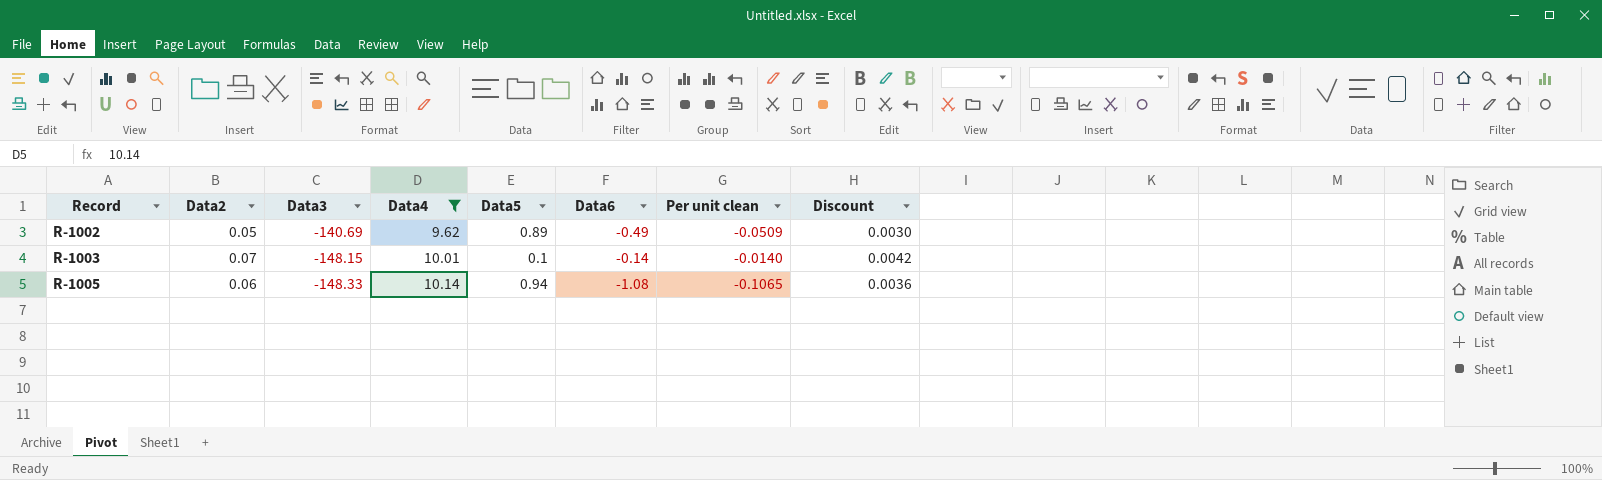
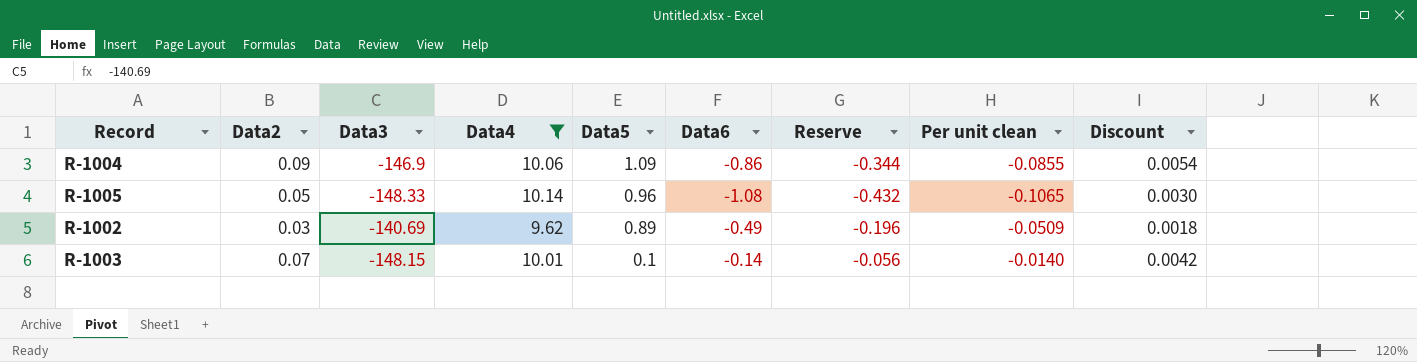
row order: Record ascending -> Data5 descending
column Reserve | formula: none -> [Data6] * 0.4
row R-1004: none -> 0.09 | -146.9 | 10.06 | 1.09 | -0.86 | -0.344 | -0.0855 | 0.0054
R-1005 | Data2: 0.06 -> 0.05
R-1005 | Data5: 0.94 -> 0.96
R-1005 | Discount: 0.0036 -> 0.0030
R-1002 | Data2: 0.05 -> 0.03
R-1002 | Discount: 0.0030 -> 0.0018

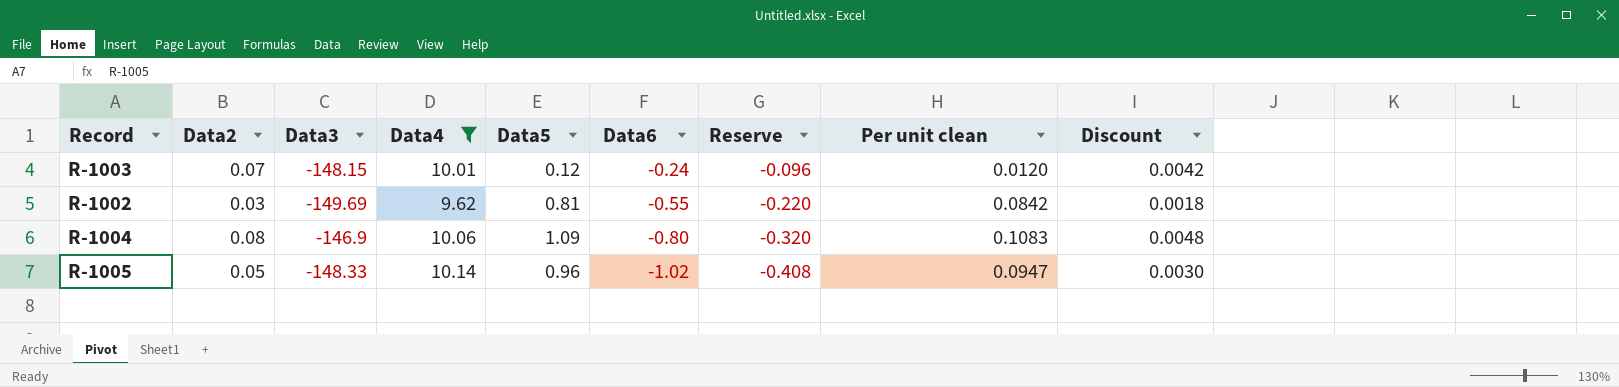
row order: Data5 descending -> Data6 descending
column Per unit clean | formula: [Data6] / [Data4] -> [Data5] / [Data4]
R-1003 | Data5: 0.1 -> 0.12
R-1003 | Data6: -0.14 -> -0.24
R-1003 | Reserve: -0.056 -> -0.096
R-1002 | Data3: -140.69 -> -149.69
R-1002 | Data5: 0.89 -> 0.81
R-1002 | Data6: -0.49 -> -0.55
R-1002 | Reserve: -0.196 -> -0.220
R-1004 | Data2: 0.09 -> 0.08
R-1004 | Data6: -0.86 -> -0.80
R-1004 | Reserve: -0.344 -> -0.320
R-1004 | Discount: 0.0054 -> 0.0048
R-1005 | Data6: -1.08 -> -1.02
R-1005 | Reserve: -0.432 -> -0.408

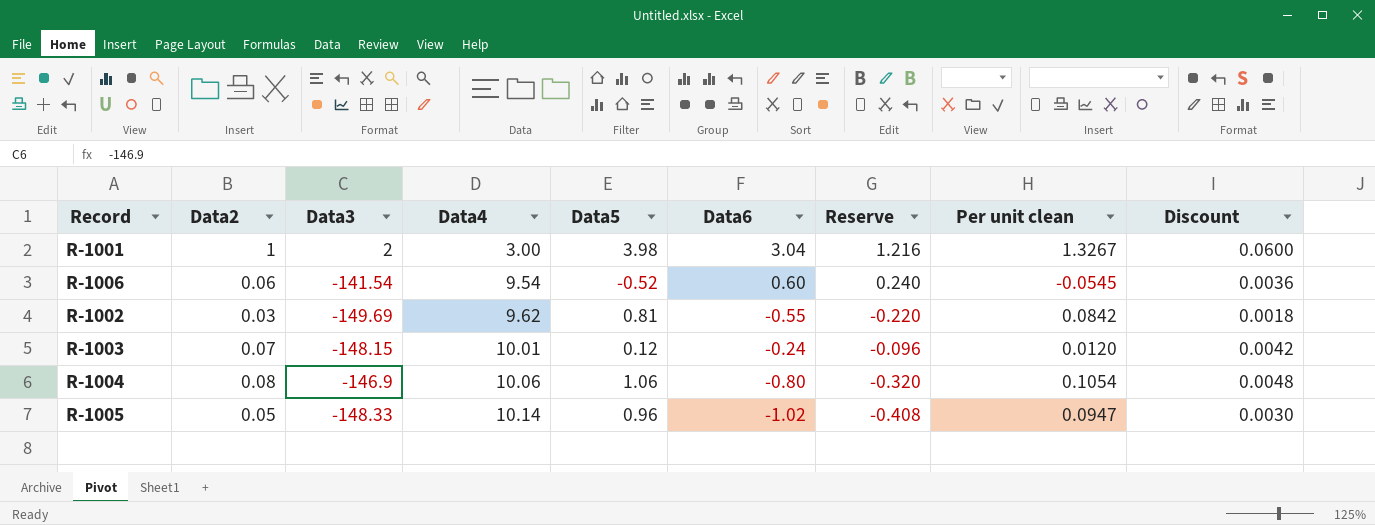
filter: Data4 >= 9.62 -> none
row order: Data6 descending -> Data4 ascending
R-1004 | Data5: 1.09 -> 1.06
R-1004 | Per unit clean: 0.1083 -> 0.1054

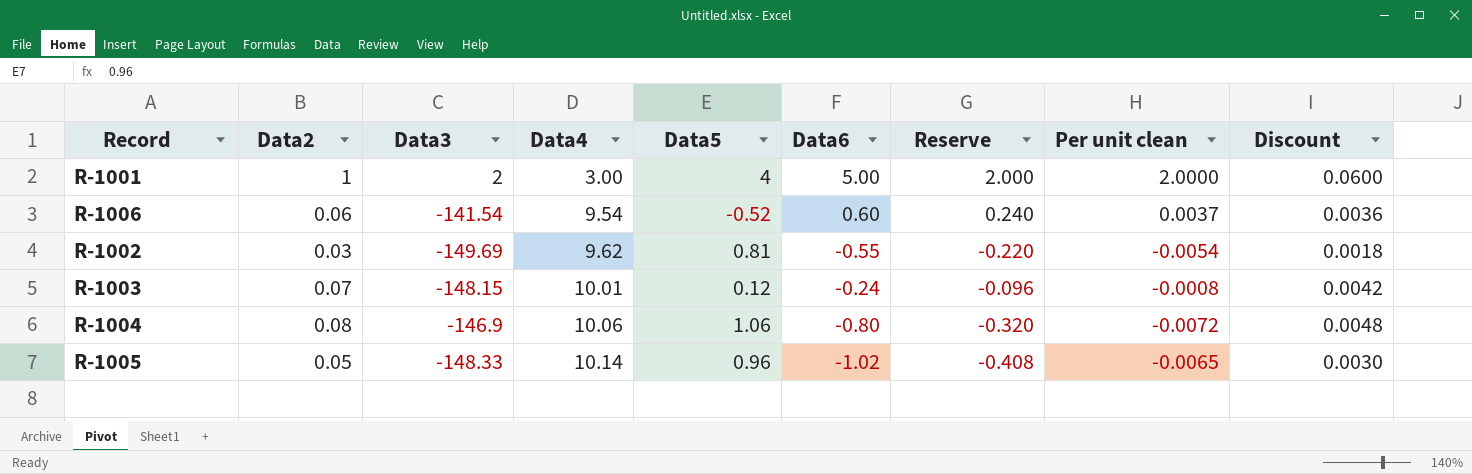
column Per unit clean | formula: [Data5] / [Data4] -> [Data5] / [Data3]
R-1001 | Data5: 3.98 -> 4
R-1001 | Data6: 3.04 -> 5.00
R-1001 | Reserve: 1.216 -> 2.000

